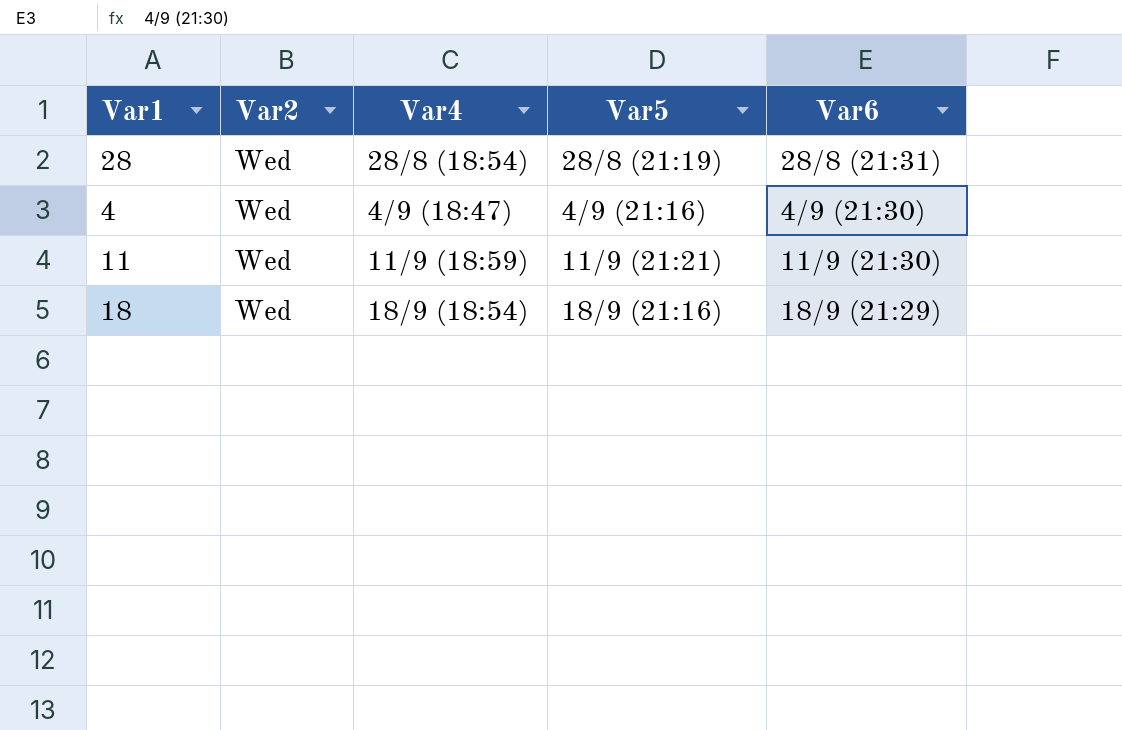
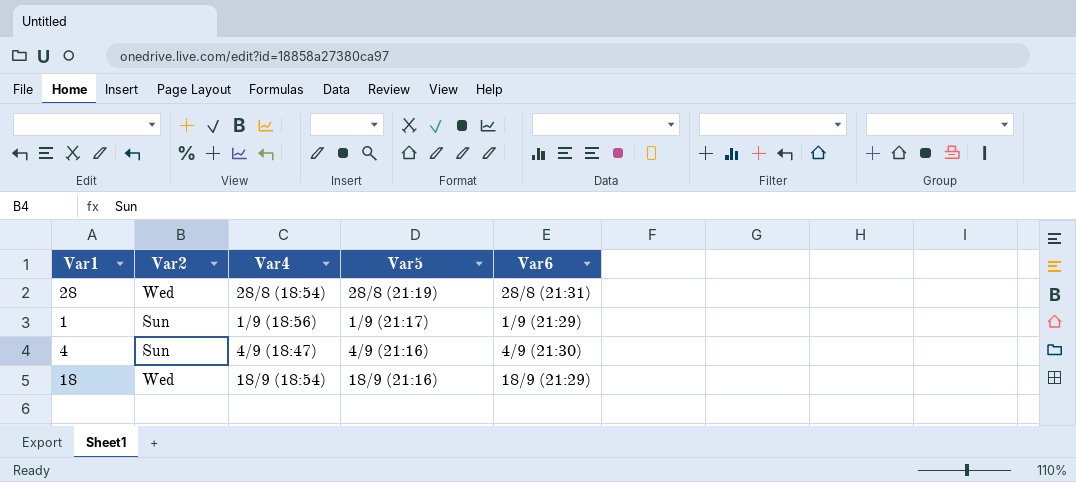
row 11: Wed | 11/9 (18:59) | 11/9 (21:21) | 11/9 (21:30) -> none
row 1: none -> Sun | 1/9 (18:56) | 1/9 (21:17) | 1/9 (21:29)
4 | Var2: Wed -> Sun

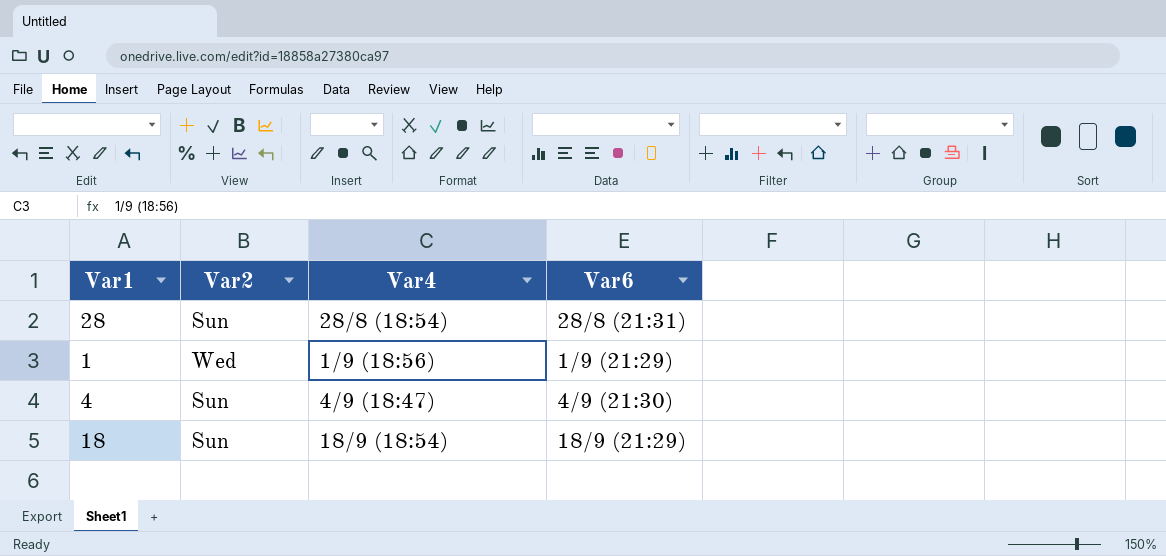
column Var5 | position: 4 -> none
28 | Var2: Wed -> Sun
1 | Var2: Sun -> Wed
18 | Var2: Wed -> Sun

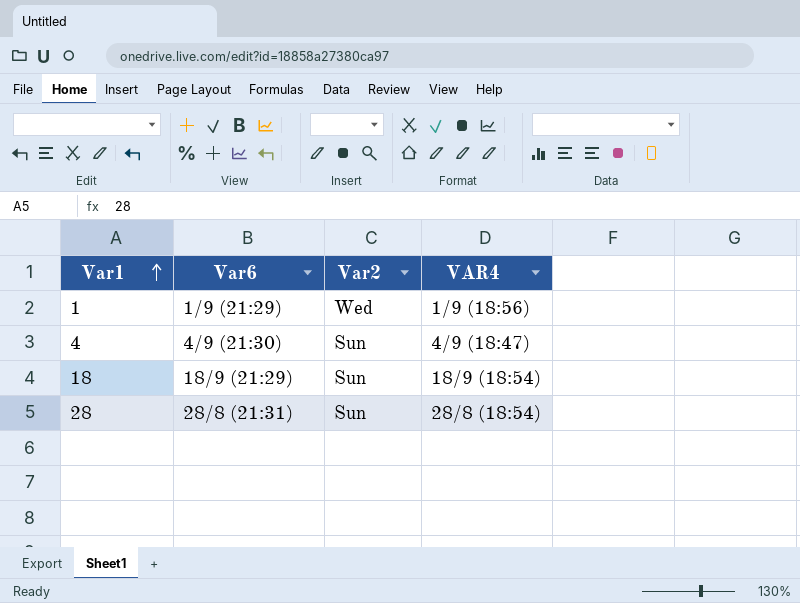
row order: none -> Var1 ascending
column Var6 | position: 4 -> 2
column name: Var4 -> VAR4

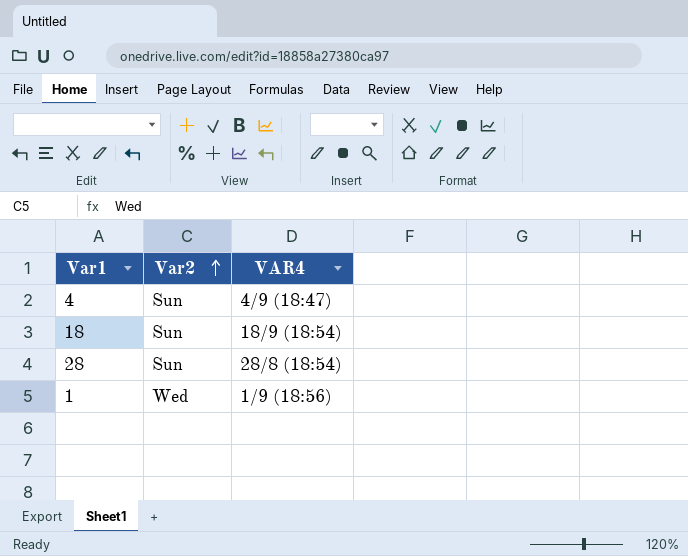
row order: Var1 ascending -> Var2 ascending
column Var6 | position: 2 -> none

